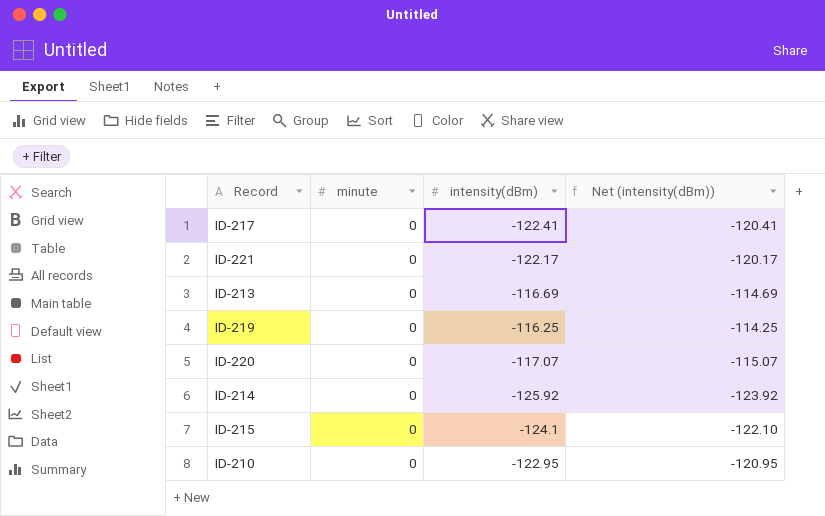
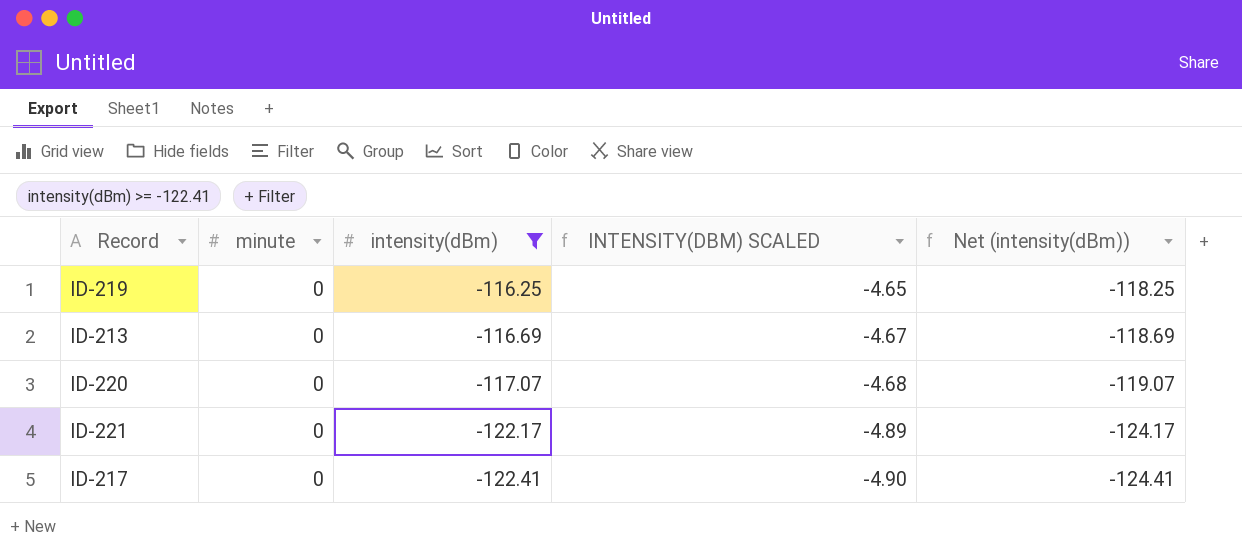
filter: none -> intensity(dBm) >= -122.41
row order: none -> intensity(dBm) descending
column INTENSITY(DBM) SCALED | formula: none -> [intensity(dBm)] * 0.04
column Net (intensity(dBm)) | formula: [intensity(dBm)] + 2 -> [intensity(dBm)] - 2

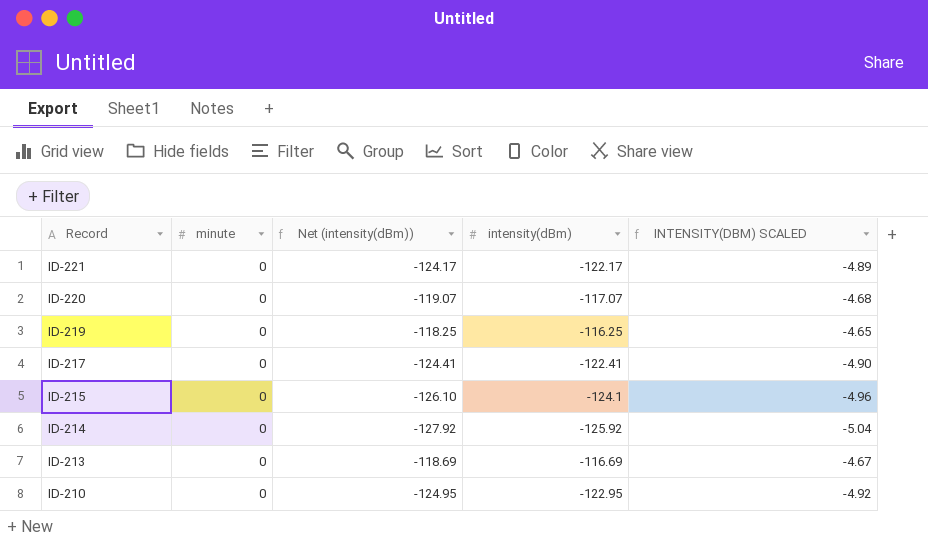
filter: intensity(dBm) >= -122.41 -> none
row order: intensity(dBm) descending -> Record descending
column Net (intensity(dBm)) | position: 5 -> 3

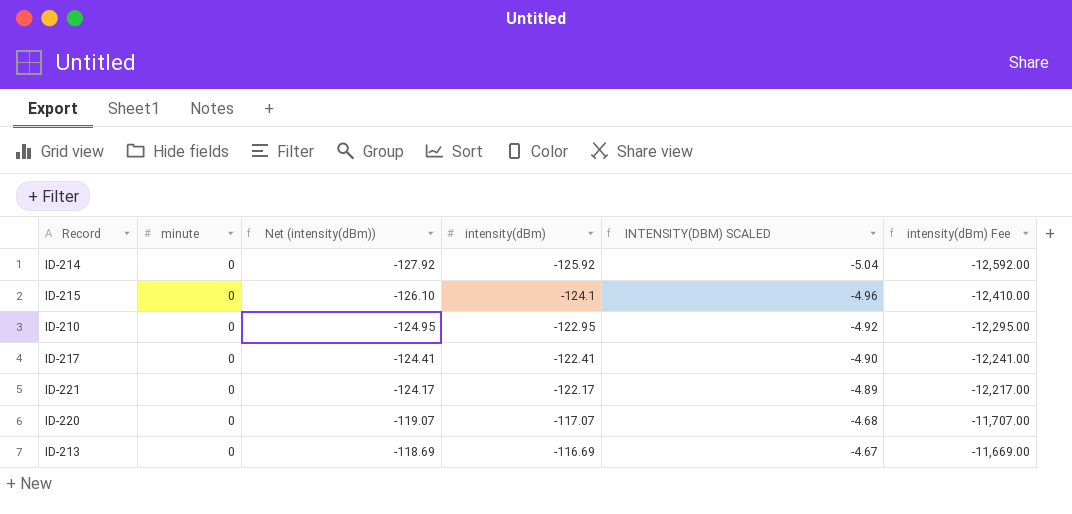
row order: Record descending -> Net (intensity(dBm)) ascending
column intensity(dBm) Fee | formula: none -> [intensity(dBm)] * 100
row ID-219: 0 | -118.25 | -116.25 | -4.65 -> none

